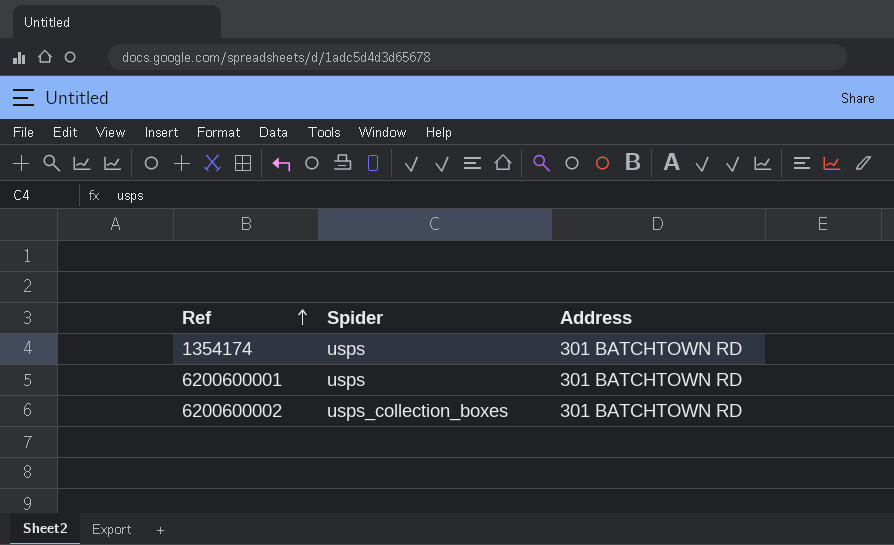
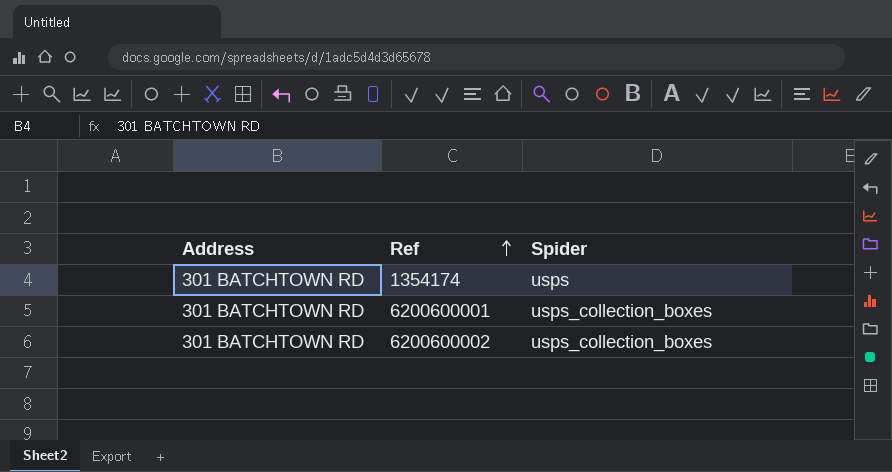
column Address | position: 3 -> 1
6200600001 | Spider: usps -> usps_collection_boxes

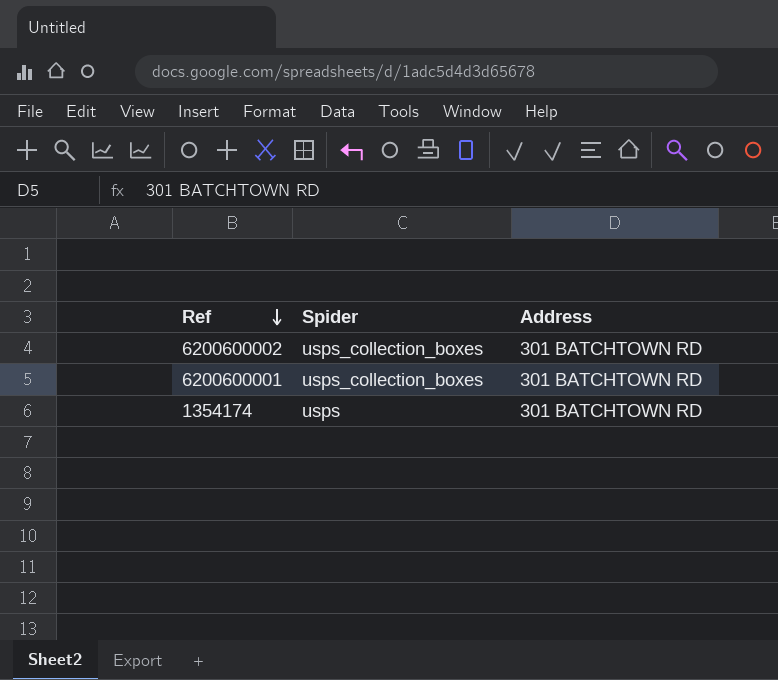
row order: Ref ascending -> Ref descending
column Address | position: 1 -> 3

